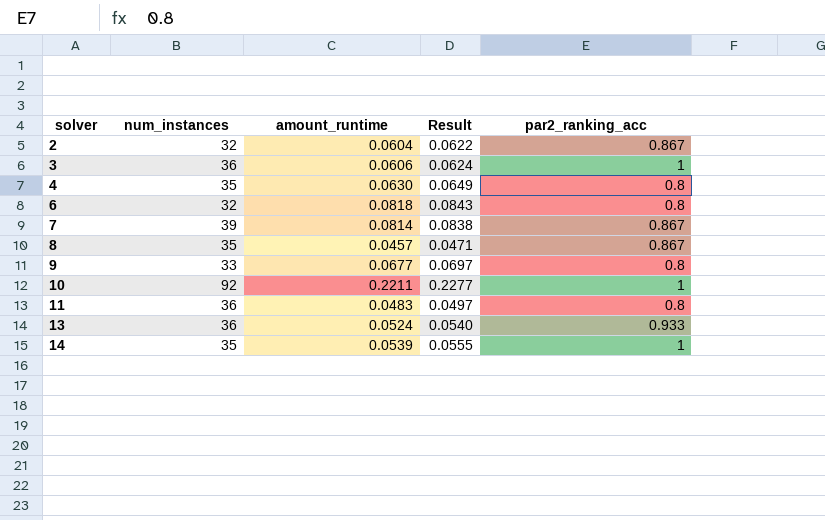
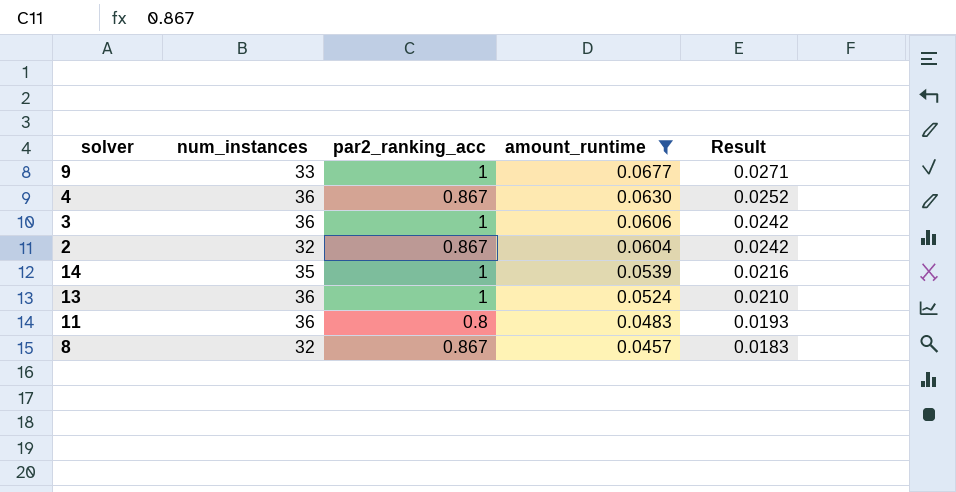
filter: none -> amount_runtime <= 0.0677
row order: solver ascending -> amount_runtime descending
column par2_ranking_acc | position: 5 -> 3
column Result | formula: [amount_runtime] * 1.03 -> [amount_runtime] * 0.4
9 | par2_ranking_acc: 0.8 -> 1
4 | num_instances: 35 -> 36
4 | par2_ranking_acc: 0.8 -> 0.867
13 | par2_ranking_acc: 0.933 -> 1
8 | num_instances: 35 -> 32

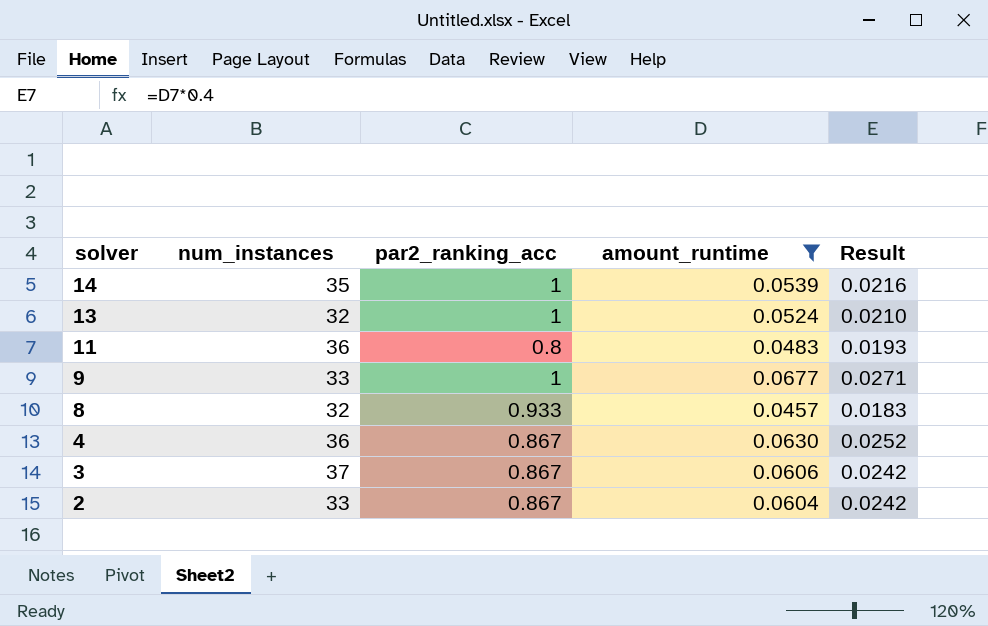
row order: amount_runtime descending -> solver descending
13 | num_instances: 36 -> 32
8 | par2_ranking_acc: 0.867 -> 0.933
3 | num_instances: 36 -> 37
3 | par2_ranking_acc: 1 -> 0.867
2 | num_instances: 32 -> 33

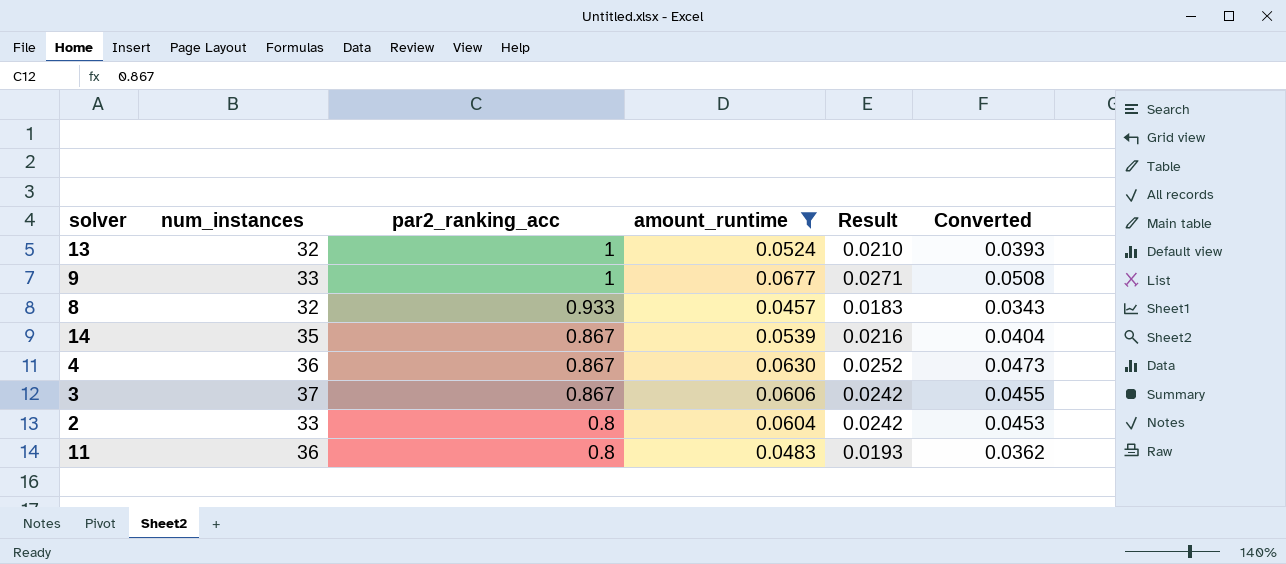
row order: solver descending -> par2_ranking_acc descending
column Converted | formula: none -> [amount_runtime] * 0.75
14 | par2_ranking_acc: 1 -> 0.867
2 | par2_ranking_acc: 0.867 -> 0.8

